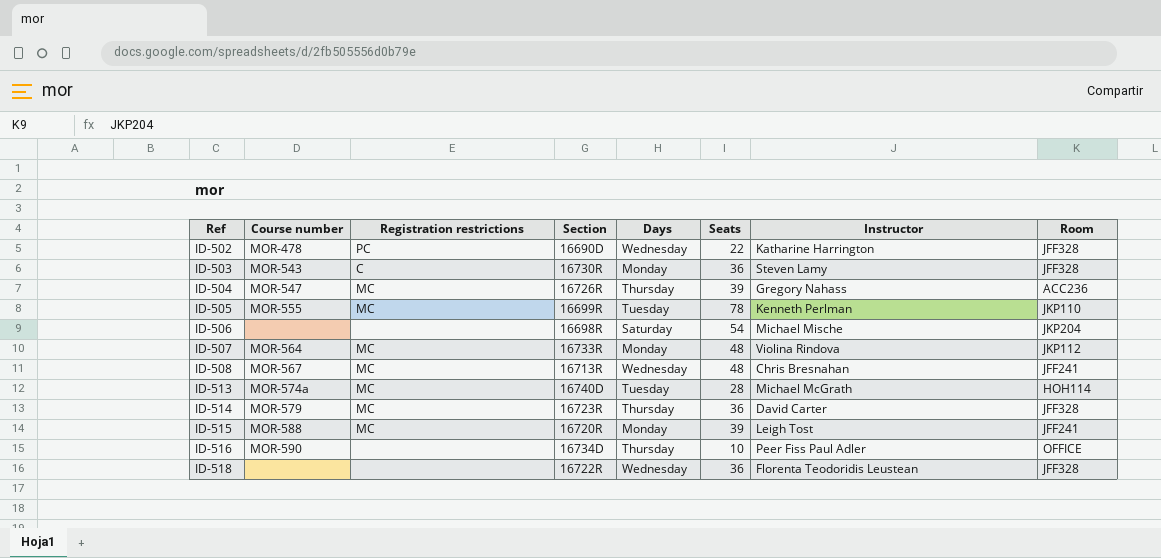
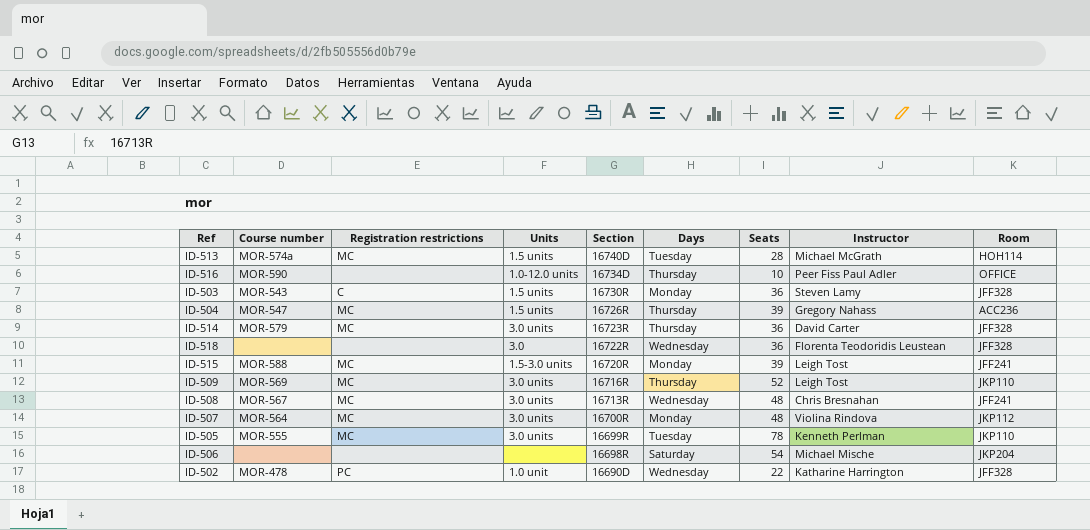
row order: Ref ascending -> Section descending
column Units | position: none -> 4
row ID-509: none -> MOR-569 | MC | 3.0 units | 16716R | Thursday | 52 | Leigh Tost | JKP110
ID-507 | Section: 16733R -> 16700R

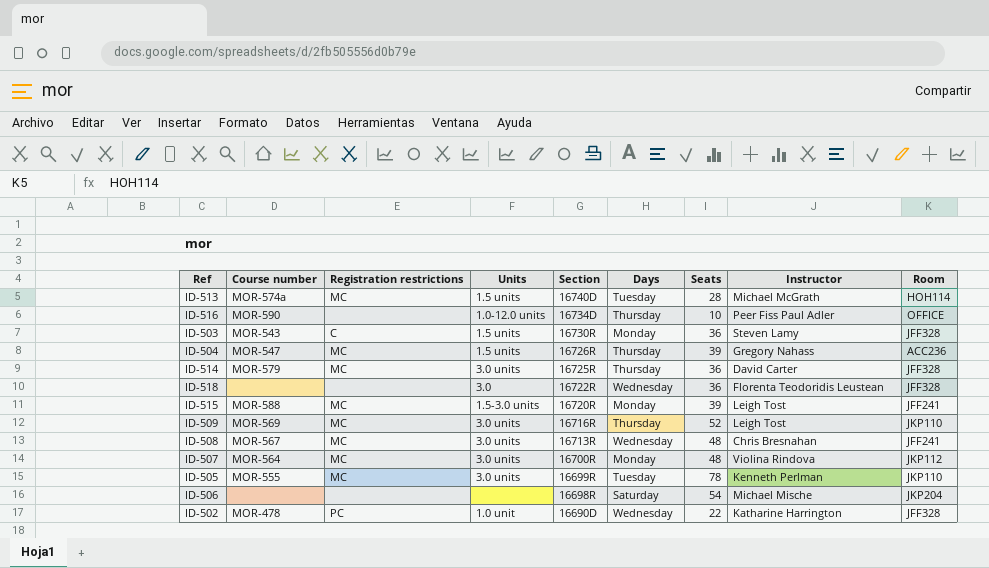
ID-514 | Section: 16723R -> 16725R

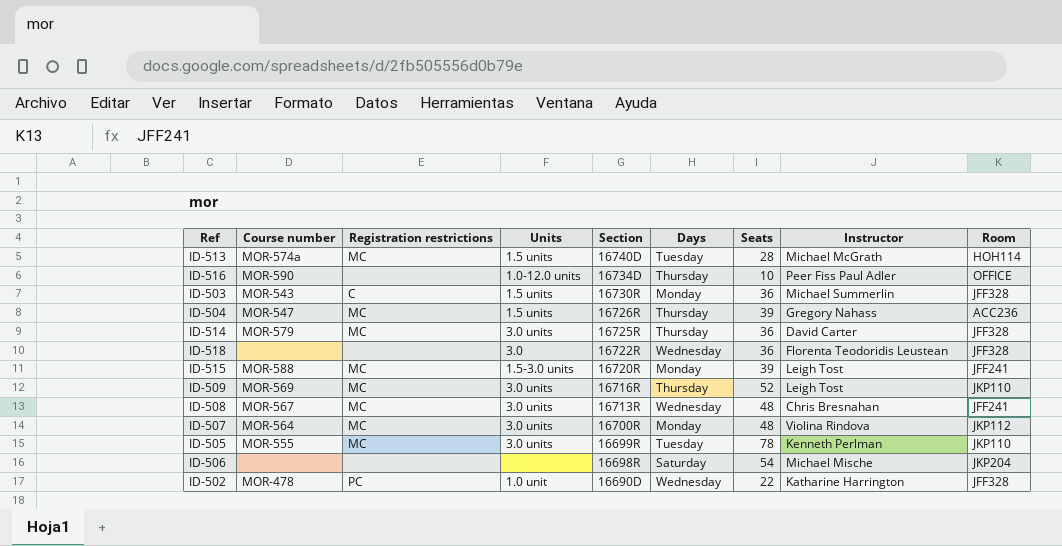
ID-503 | Instructor: Steven Lamy -> Michael Summerlin

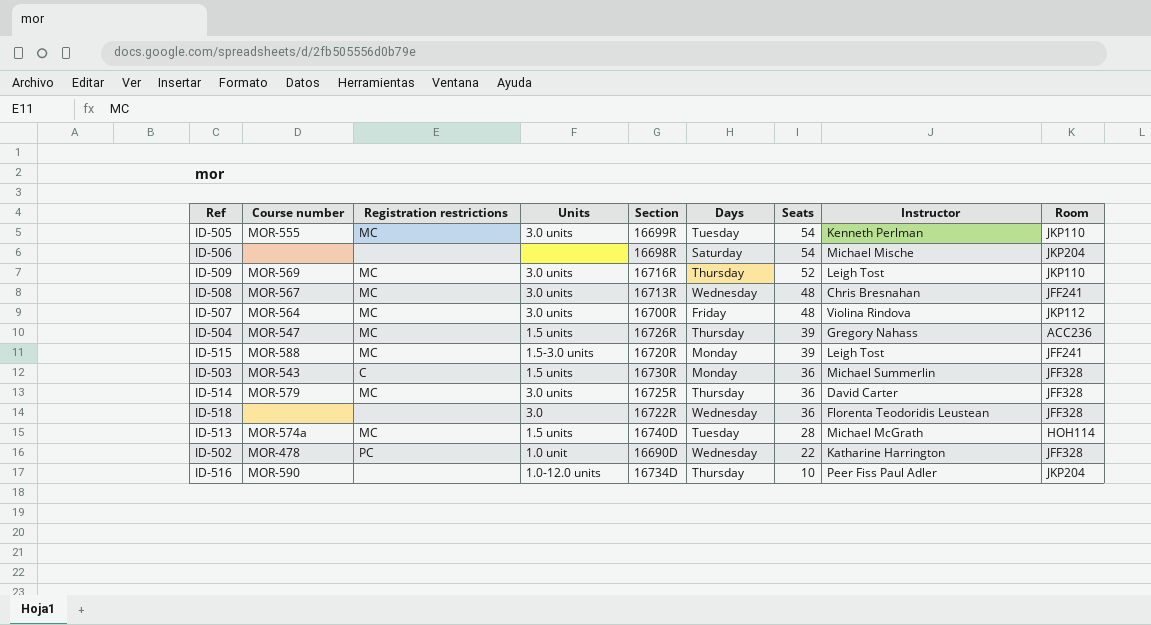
row order: Section descending -> Seats descending
ID-505 | Seats: 78 -> 54
ID-507 | Days: Monday -> Friday
ID-516 | Room: OFFICE -> JKP204

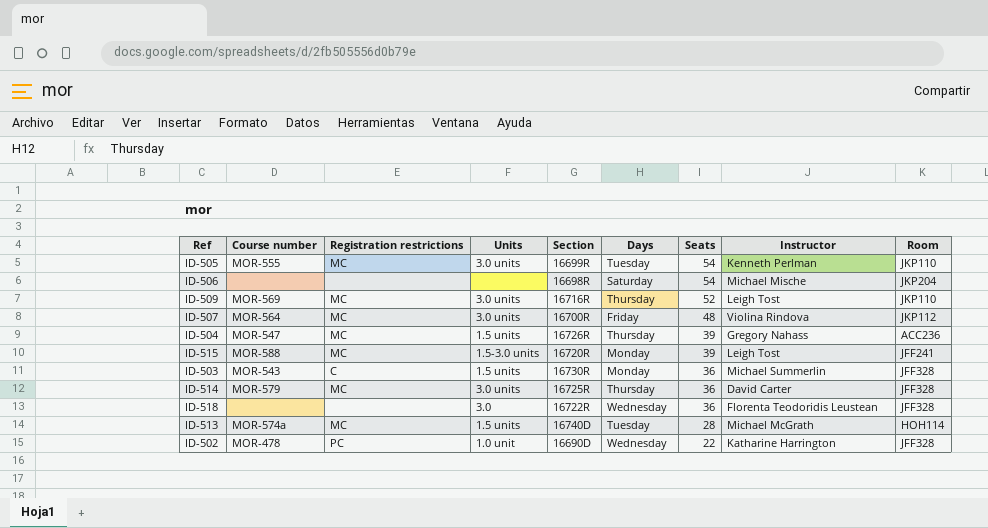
row ID-508: MOR-567 | MC | 3.0 units | 16713R | Wednesday | 48 | Chris Bresnahan | JFF241 -> none
row ID-516: MOR-590 | none | 1.0-12.0 units | 16734D | Thursday | 10 | Peer Fiss Paul Adler | JKP204 -> none

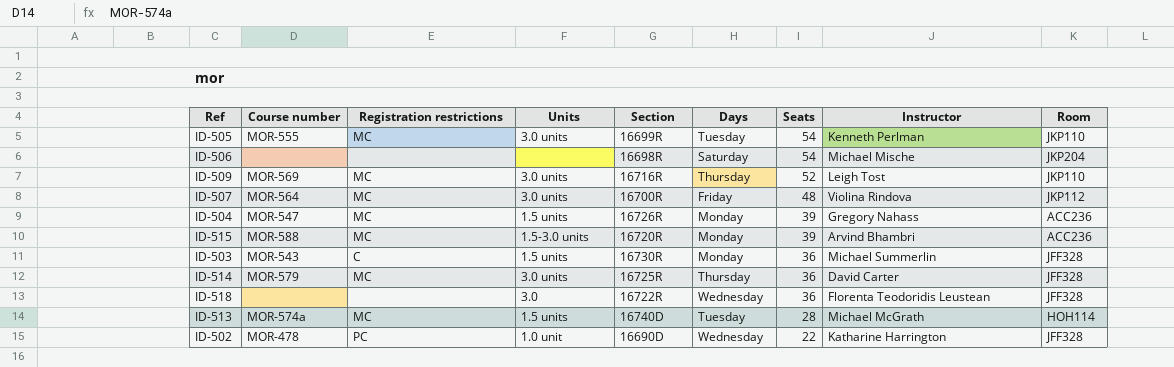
ID-504 | Days: Thursday -> Monday
ID-515 | Instructor: Leigh Tost -> Arvind Bhambri
ID-515 | Room: JFF241 -> ACC236

